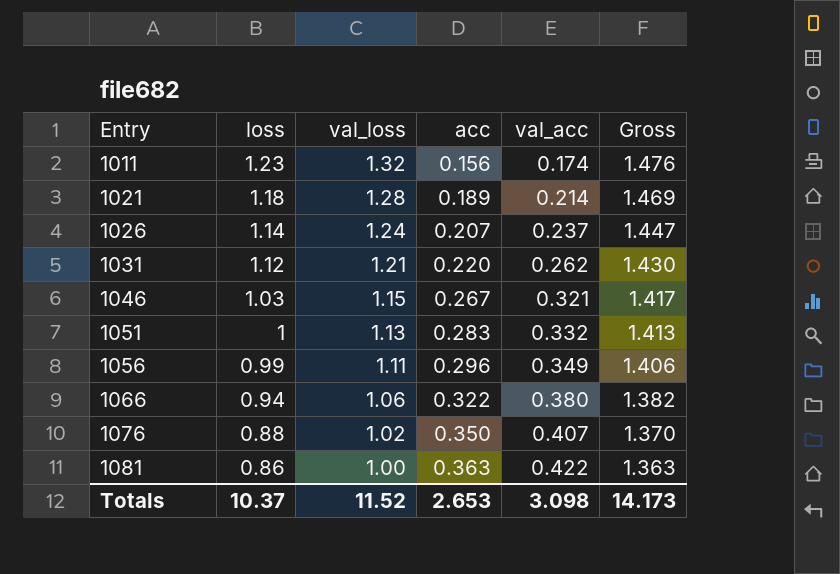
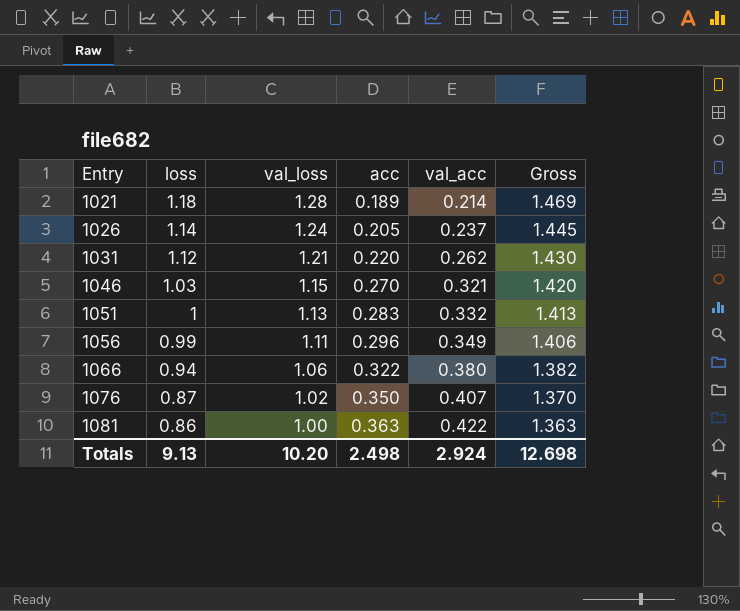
row 1011: 1.23 | 1.32 | 0.156 | 0.174 | 1.476 -> none
1026 | acc: 0.207 -> 0.205
1026 | Gross: 1.447 -> 1.445
1046 | acc: 0.267 -> 0.270
1046 | Gross: 1.417 -> 1.420
1076 | loss: 0.88 -> 0.87
Totals | loss: 10.37 -> 9.13
Totals | val_loss: 11.52 -> 10.20
Totals | acc: 2.653 -> 2.498
Totals | val_acc: 3.098 -> 2.924
Totals | Gross: 14.173 -> 12.698

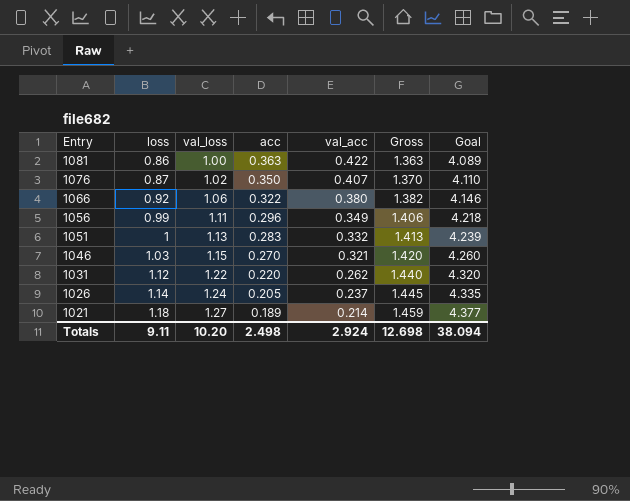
row order: Entry ascending -> Entry descending
column Goal | formula: none -> [Gross] * 3
1066 | loss: 0.94 -> 0.92
1031 | val_loss: 1.21 -> 1.22
1031 | Gross: 1.430 -> 1.440
1021 | val_loss: 1.28 -> 1.27
1021 | Gross: 1.469 -> 1.459
Totals | loss: 9.13 -> 9.11

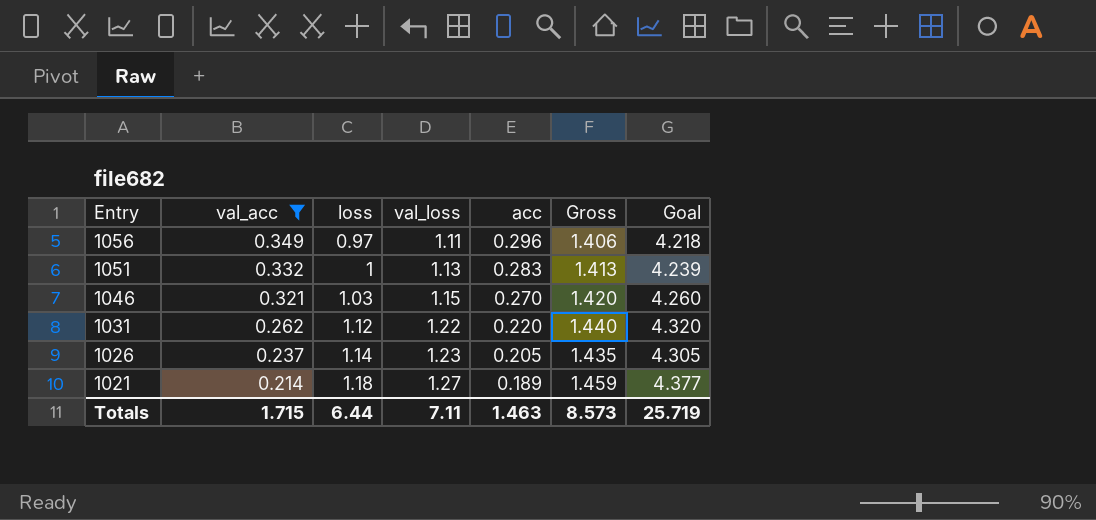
filter: none -> val_acc <= 0.349
column val_acc | position: 5 -> 2
1056 | loss: 0.99 -> 0.97
1026 | val_loss: 1.24 -> 1.23
1026 | Gross: 1.445 -> 1.435
1026 | Goal: 4.335 -> 4.305
Totals | val_acc: 2.924 -> 1.715
Totals | loss: 9.11 -> 6.44
Totals | val_loss: 10.20 -> 7.11
Totals | acc: 2.498 -> 1.463
Totals | Gross: 12.698 -> 8.573
Totals | Goal: 38.094 -> 25.719

